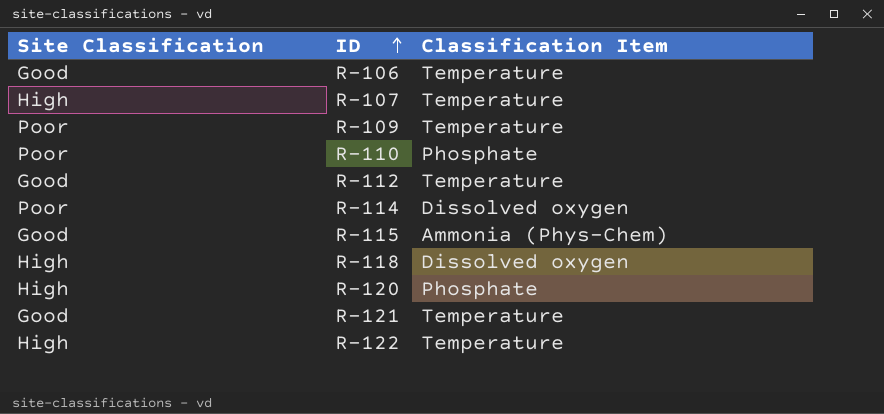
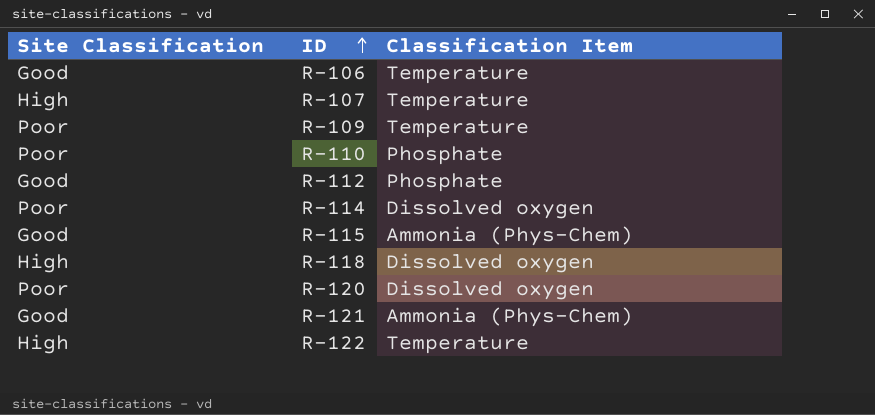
R-112 | Classification Item: Temperature -> Phosphate
R-120 | Site Classification: High -> Poor
R-120 | Classification Item: Phosphate -> Dissolved oxygen
R-121 | Classification Item: Temperature -> Ammonia (Phys-Chem)

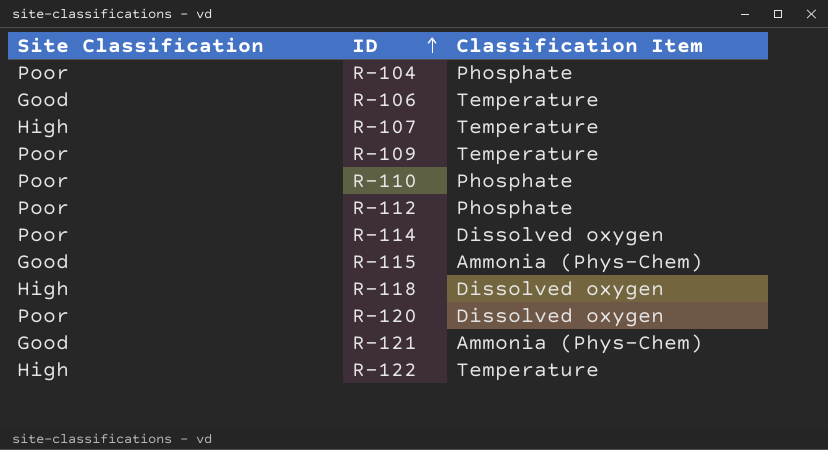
row R-104: none -> Poor | Phosphate
R-112 | Site Classification: Good -> Poor

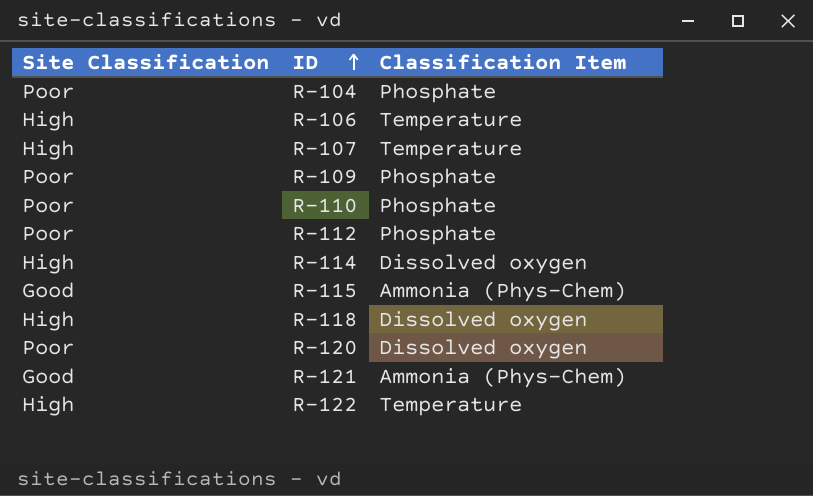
R-106 | Site Classification: Good -> High
R-109 | Classification Item: Temperature -> Phosphate
R-114 | Site Classification: Poor -> High

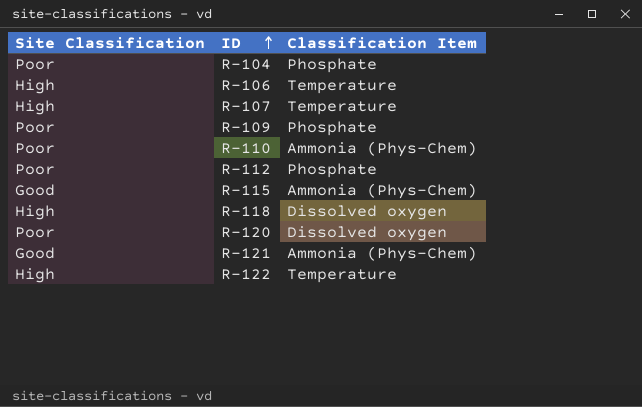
row R-114: High | Dissolved oxygen -> none
R-110 | Classification Item: Phosphate -> Ammonia (Phys-Chem)

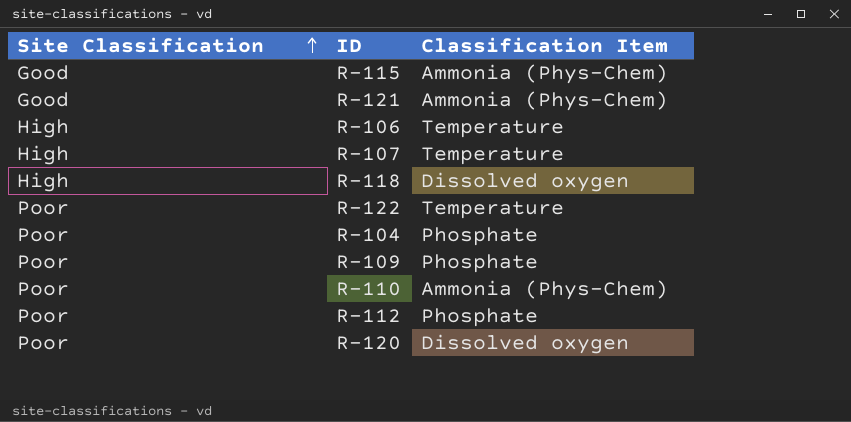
row order: ID ascending -> Site Classification ascending
R-122 | Site Classification: High -> Poor

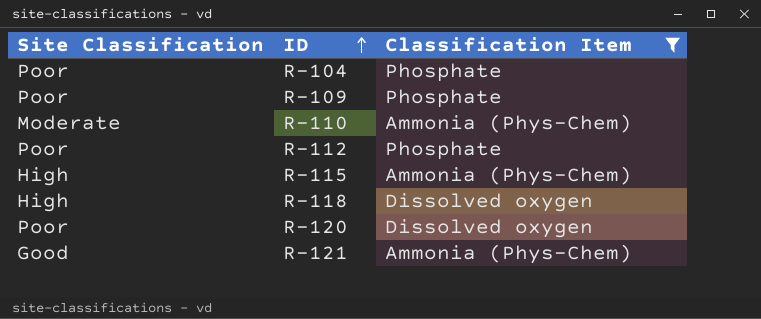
filter: none -> Classification Item != Temperature
row order: Site Classification ascending -> ID ascending
R-110 | Site Classification: Poor -> Moderate
R-115 | Site Classification: Good -> High

